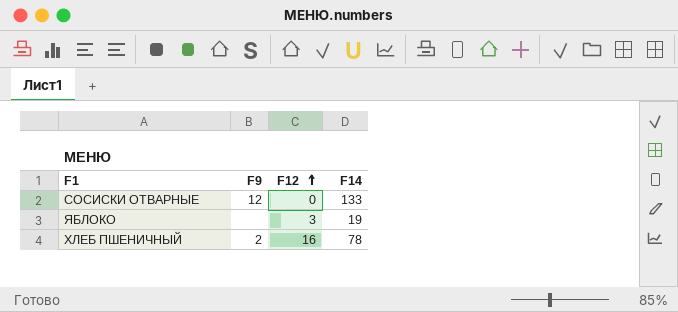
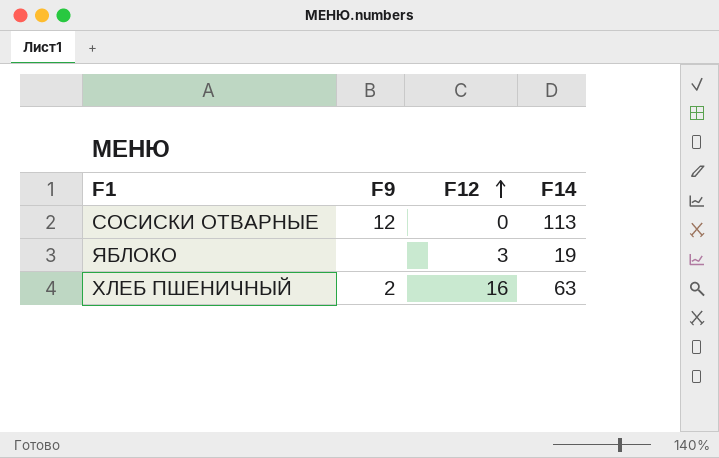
СОСИСКИ ОТВАРНЫЕ | F14: 133 -> 113
ХЛЕБ ПШЕНИЧНЫЙ | F14: 78 -> 63

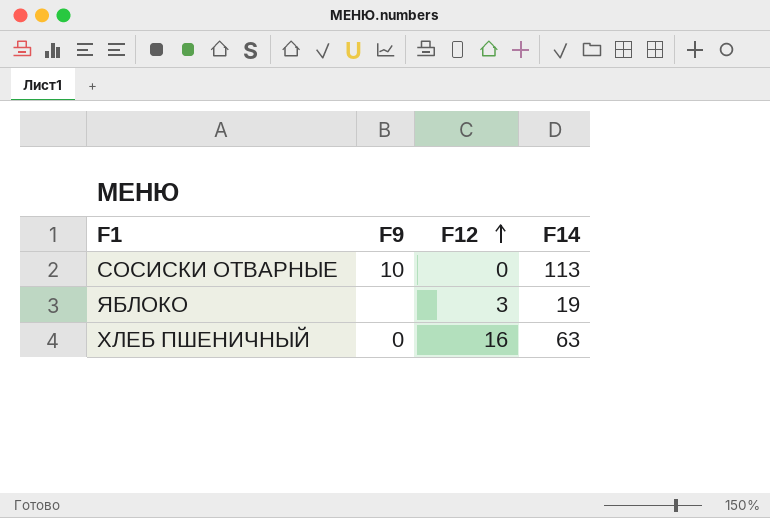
СОСИСКИ ОТВАРНЫЕ | F9: 12 -> 10
ХЛЕБ ПШЕНИЧНЫЙ | F9: 2 -> 0

